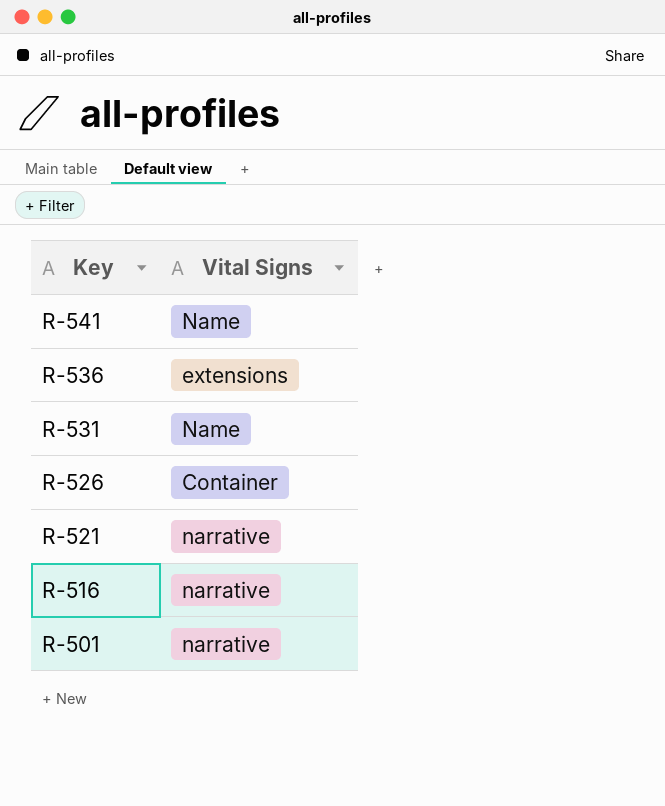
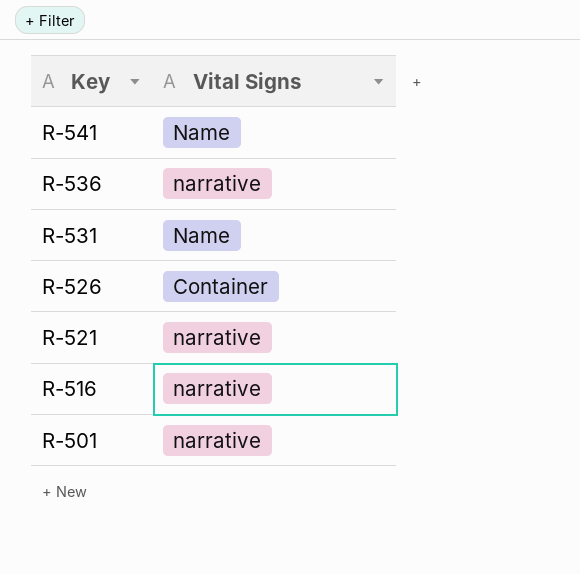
R-536 | Vital Signs: extensions -> narrative

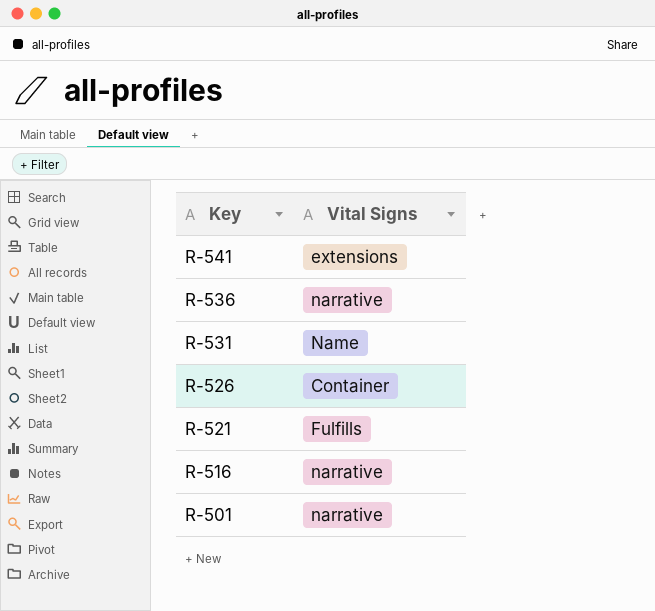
R-541 | Vital Signs: Name -> extensions
R-521 | Vital Signs: narrative -> Fulfills

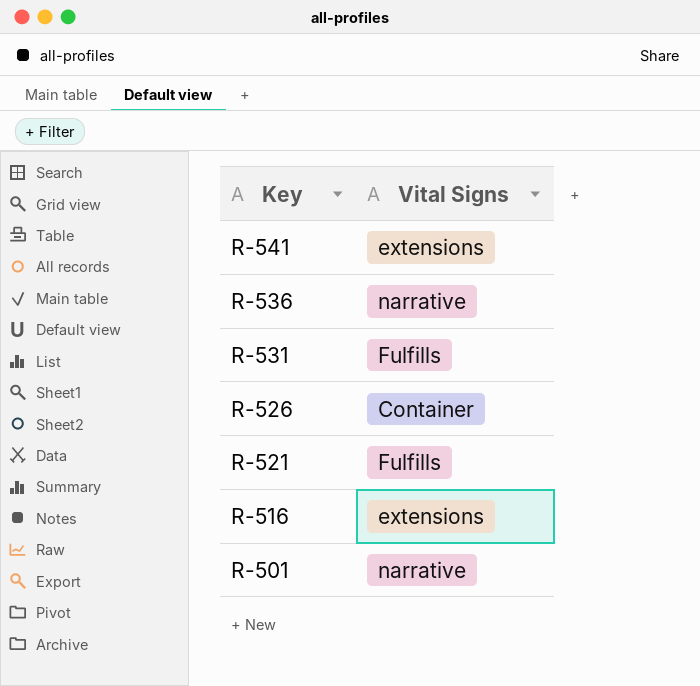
R-531 | Vital Signs: Name -> Fulfills
R-516 | Vital Signs: narrative -> extensions

